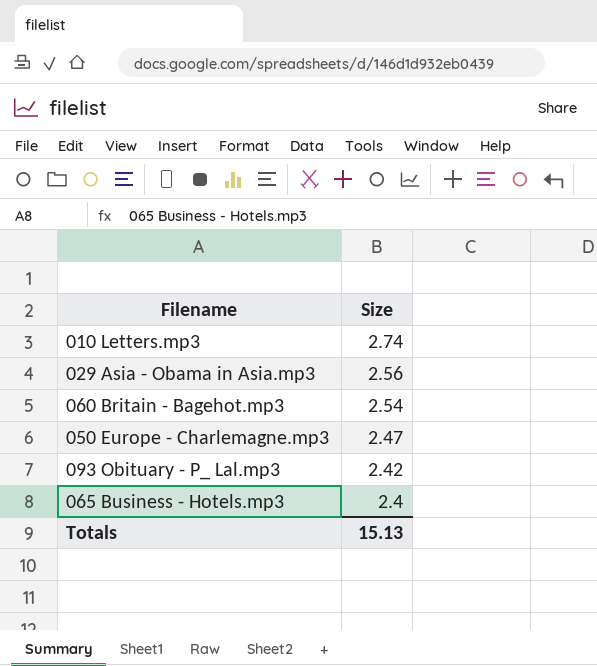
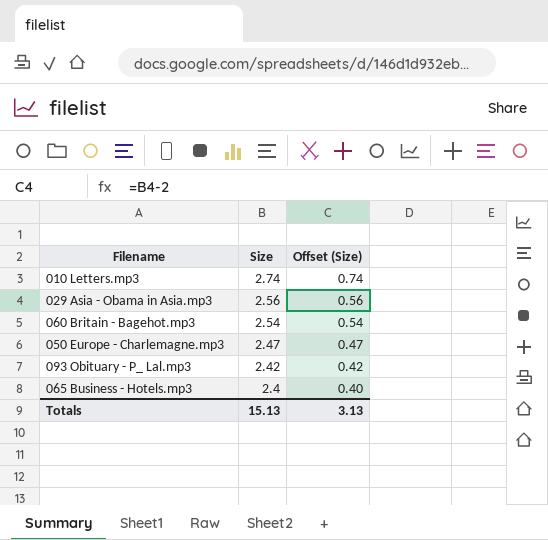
column Offset (Size) | formula: none -> [Size] - 2

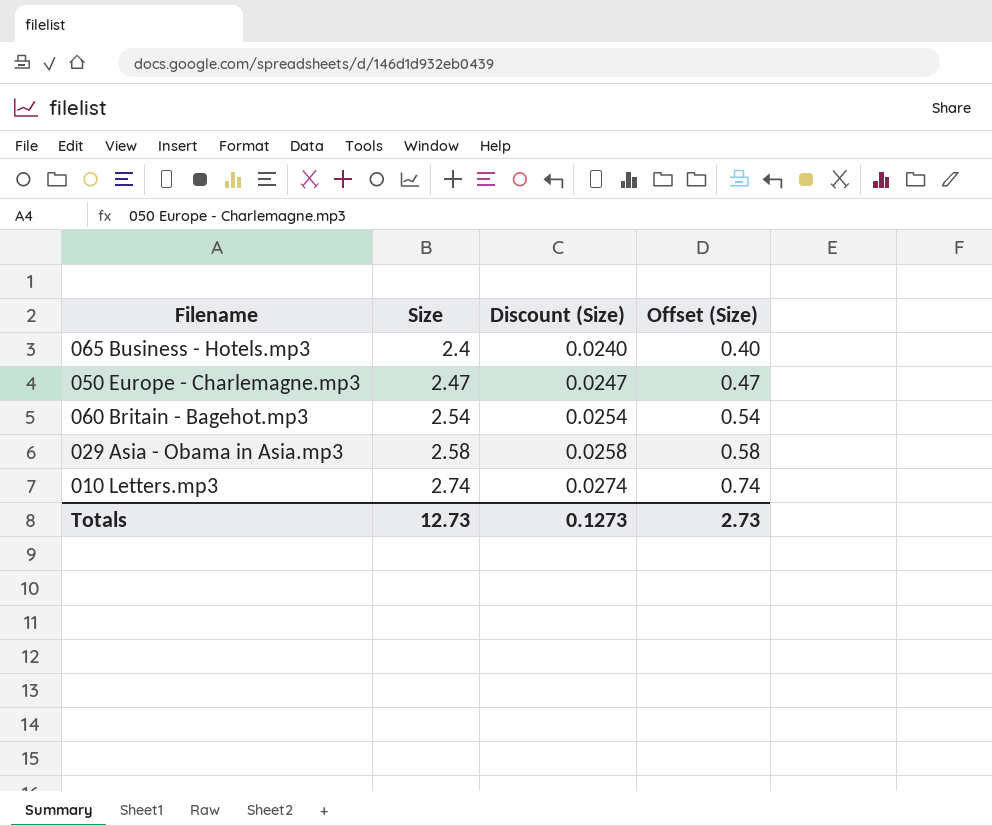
row order: Size descending -> Size ascending
column Discount (Size) | formula: none -> [Size] * 0.01
row 093 Obituary - P_ Lal.mp3: 2.42 | 0.42 -> none
029 Asia - Obama in Asia.mp3 | Size: 2.56 -> 2.58
029 Asia - Obama in Asia.mp3 | Offset (Size): 0.56 -> 0.58
Totals | Size: 15.13 -> 12.73
Totals | Offset (Size): 3.13 -> 2.73

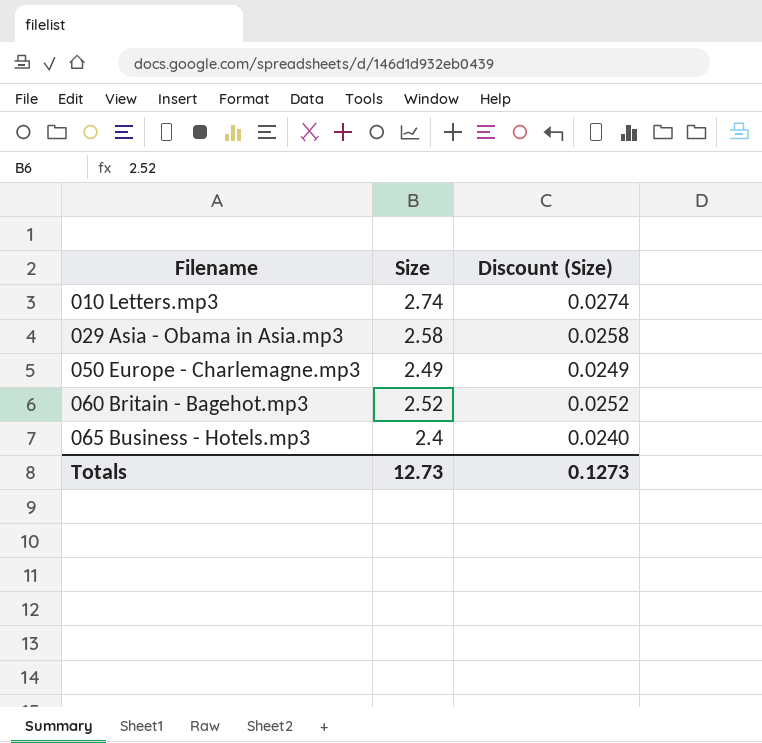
row order: Size ascending -> Filename ascending
column Offset (Size) | formula: [Size] - 2 -> none
050 Europe - Charlemagne.mp3 | Size: 2.47 -> 2.49
050 Europe - Charlemagne.mp3 | Discount (Size): 0.0247 -> 0.0249
060 Britain - Bagehot.mp3 | Size: 2.54 -> 2.52
060 Britain - Bagehot.mp3 | Discount (Size): 0.0254 -> 0.0252

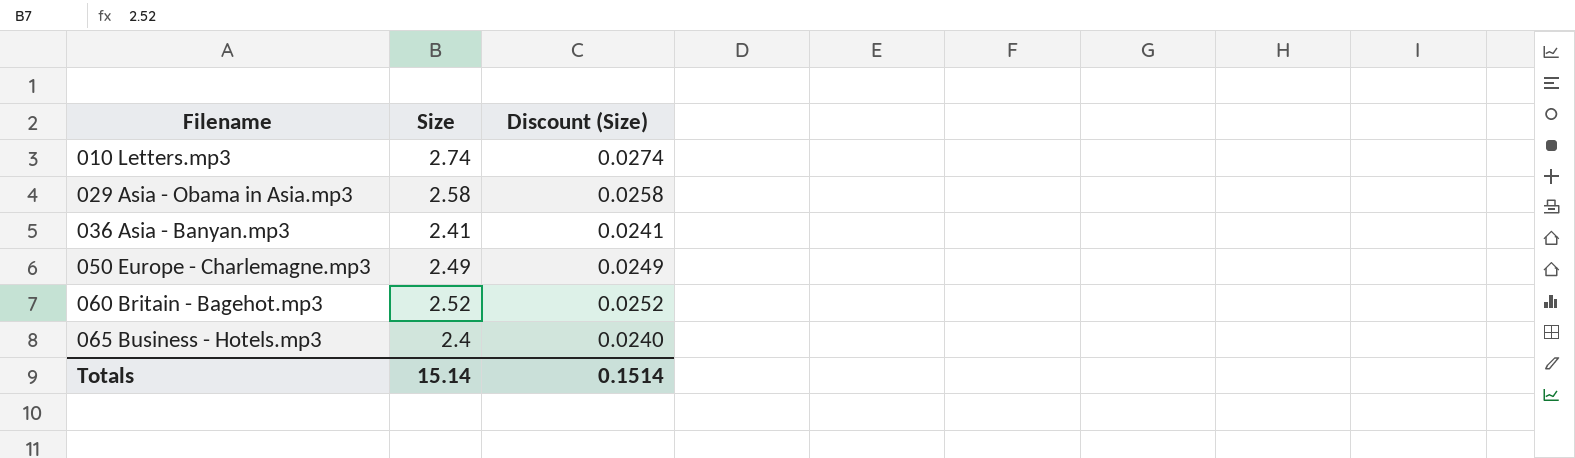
row 036 Asia - Banyan.mp3: none -> 2.41 | 0.0241
Totals | Size: 12.73 -> 15.14
Totals | Discount (Size): 0.1273 -> 0.1514

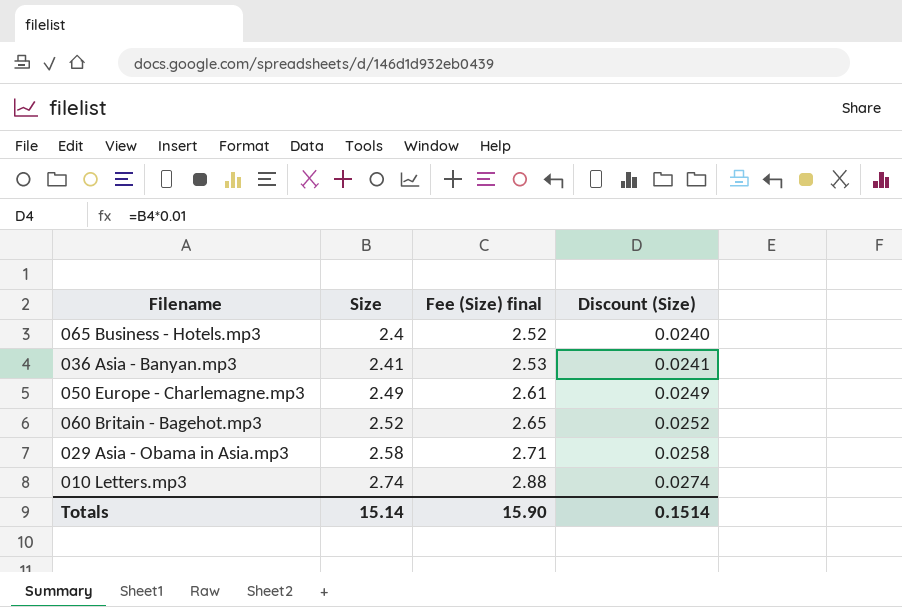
row order: Filename ascending -> Size ascending
column Fee (Size) final | formula: none -> [Size] * 1.05

